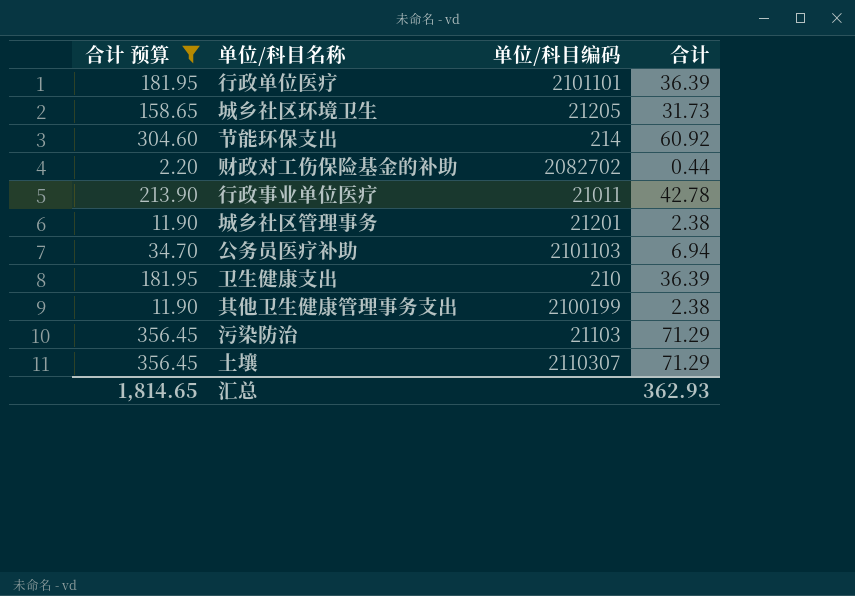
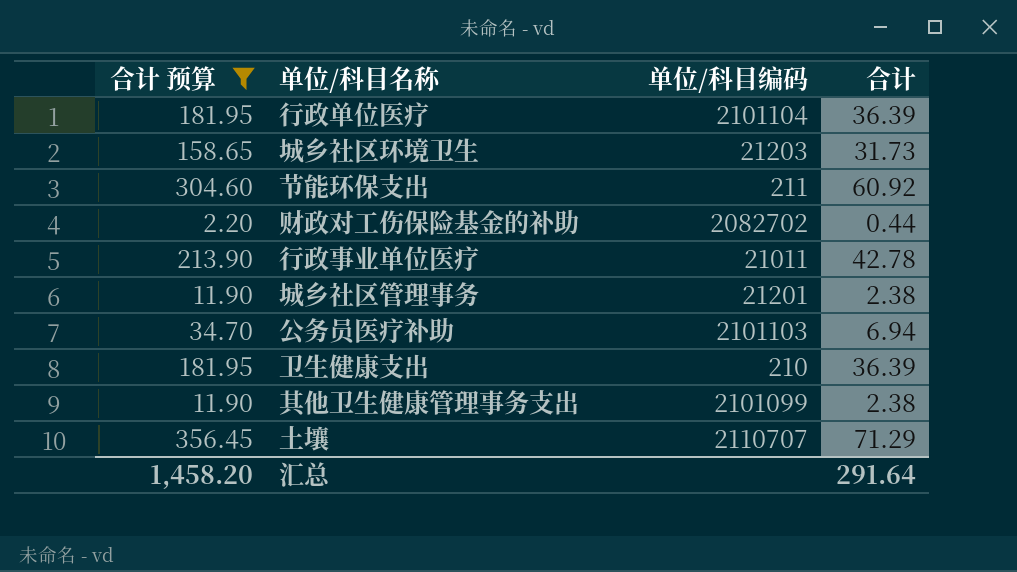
row 污染防治: 356.45 | 21103 | 71.29 -> none
行政单位医疗 | 单位/科目编码: 2101101 -> 2101104
城乡社区环境卫生 | 单位/科目编码: 21205 -> 21203
节能环保支出 | 单位/科目编码: 214 -> 211
其他卫生健康管理事务支出 | 单位/科目编码: 2100199 -> 2101099
土壤 | 单位/科目编码: 2110307 -> 2110707
汇总 | 合计 预算: 1,814.65 -> 1,458.20
汇总 | 合计: 362.93 -> 291.64

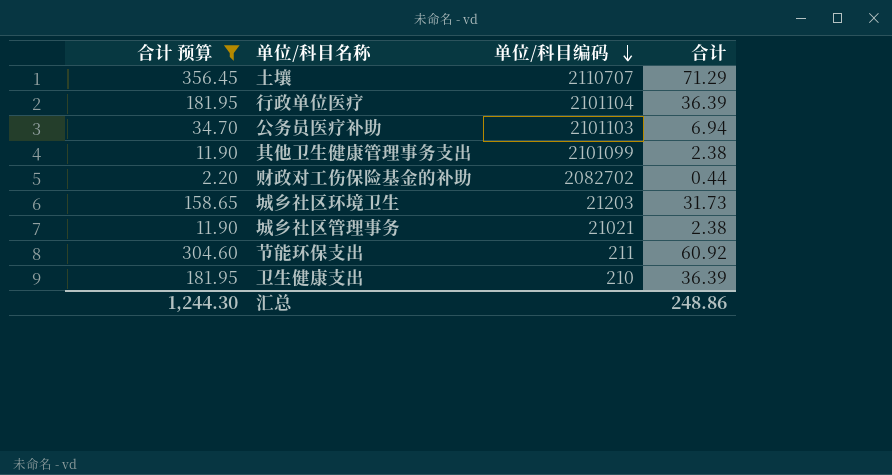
row order: none -> 单位/科目编码 descending
row 行政事业单位医疗: 213.90 | 21011 | 42.78 -> none
城乡社区管理事务 | 单位/科目编码: 21201 -> 21021
汇总 | 合计 预算: 1,458.20 -> 1,244.30
汇总 | 合计: 291.64 -> 248.86

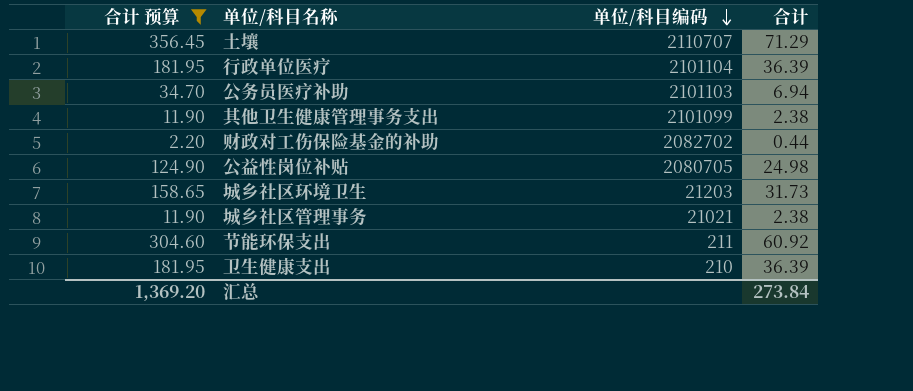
row 公益性岗位补贴: none -> 124.90 | 2080705 | 24.98
汇总 | 合计 预算: 1,244.30 -> 1,369.20
汇总 | 合计: 248.86 -> 273.84

